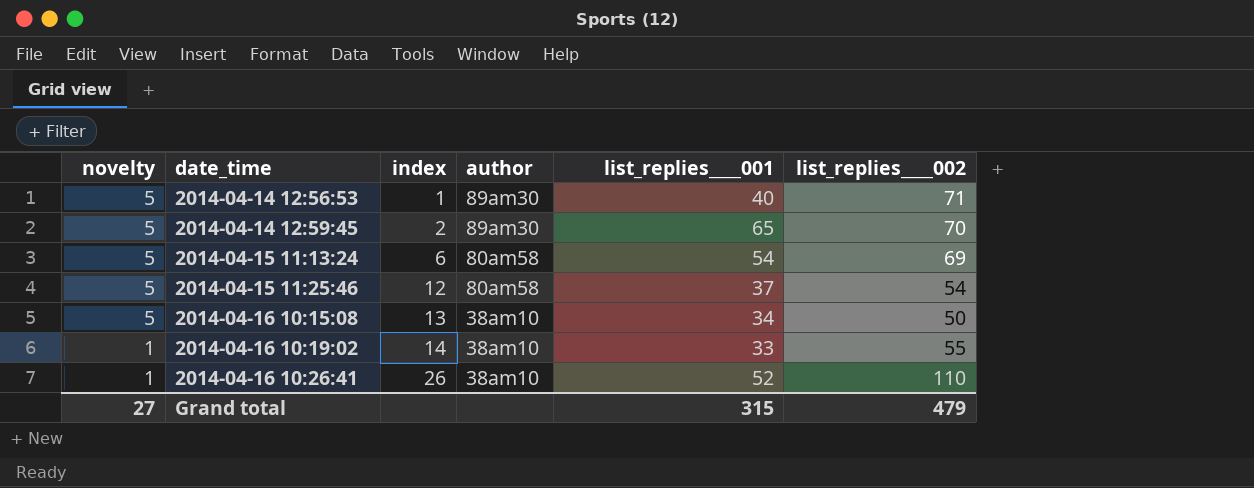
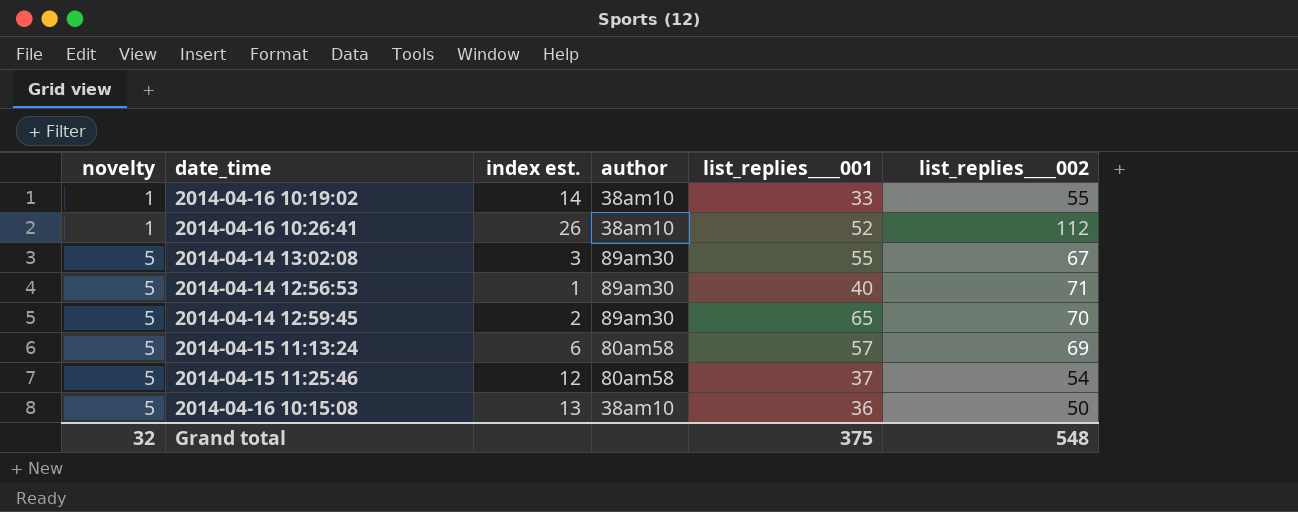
row order: novelty descending -> novelty ascending
column name: index -> index est.
2014-04-16 10:26:41 | list_replies____002: 110 -> 112
row 2014-04-14 13:02:08: none -> 5 | 3 | 89am30 | 55 | 67
2014-04-15 11:13:24 | list_replies____001: 54 -> 57
2014-04-16 10:15:08 | list_replies____001: 34 -> 36
Grand total | novelty: 27 -> 32
Grand total | list_replies____001: 315 -> 375
Grand total | list_replies____002: 479 -> 548

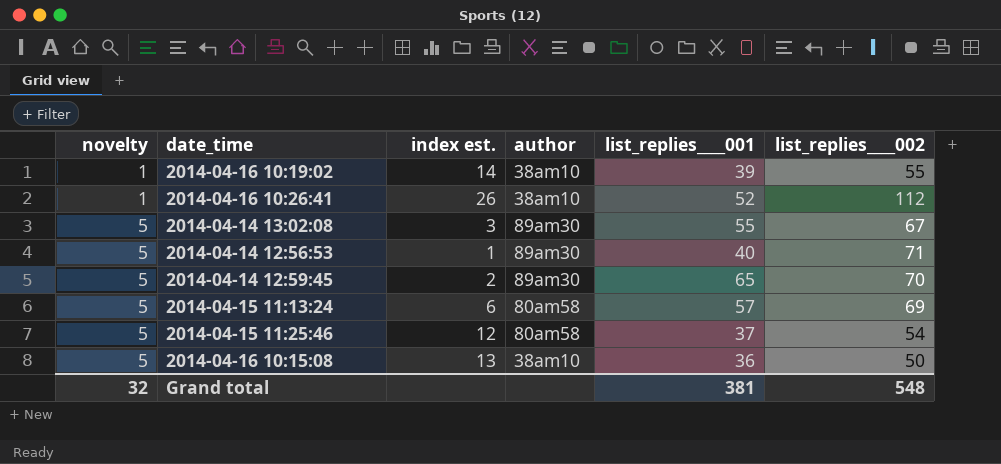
2014-04-16 10:19:02 | list_replies____001: 33 -> 39
Grand total | list_replies____001: 375 -> 381

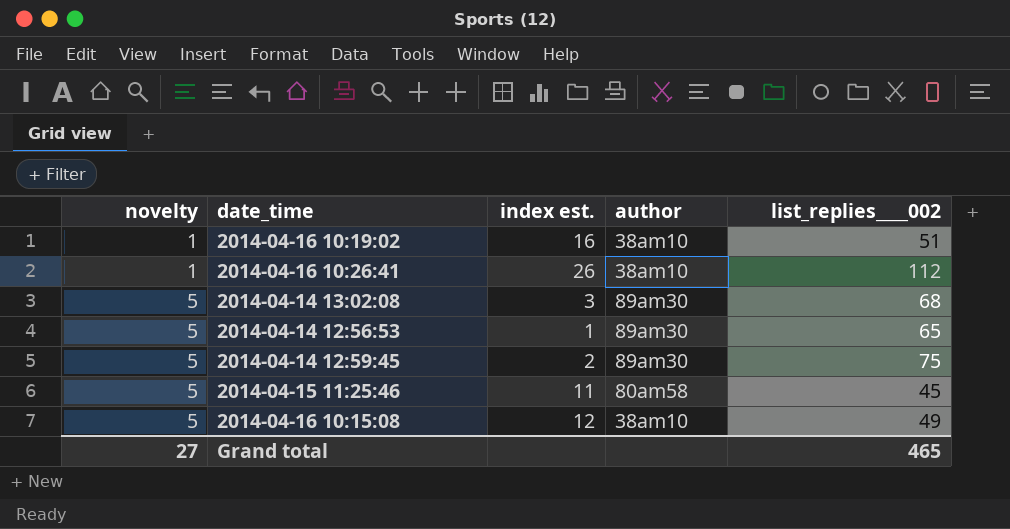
column list_replies____001 | position: 5 -> none
row 2014-04-15 11:13:24: 5 | 6 | 80am58 | 57 | 69 -> none
2014-04-16 10:19:02 | index est.: 14 -> 16
2014-04-16 10:19:02 | list_replies____002: 55 -> 51
2014-04-14 13:02:08 | list_replies____002: 67 -> 68
2014-04-14 12:56:53 | list_replies____002: 71 -> 65
2014-04-14 12:59:45 | list_replies____002: 70 -> 75
2014-04-15 11:25:46 | index est.: 12 -> 11
2014-04-15 11:25:46 | list_replies____002: 54 -> 45
2014-04-16 10:15:08 | index est.: 13 -> 12
2014-04-16 10:15:08 | list_replies____002: 50 -> 49
Grand total | novelty: 32 -> 27
Grand total | list_replies____002: 548 -> 465

